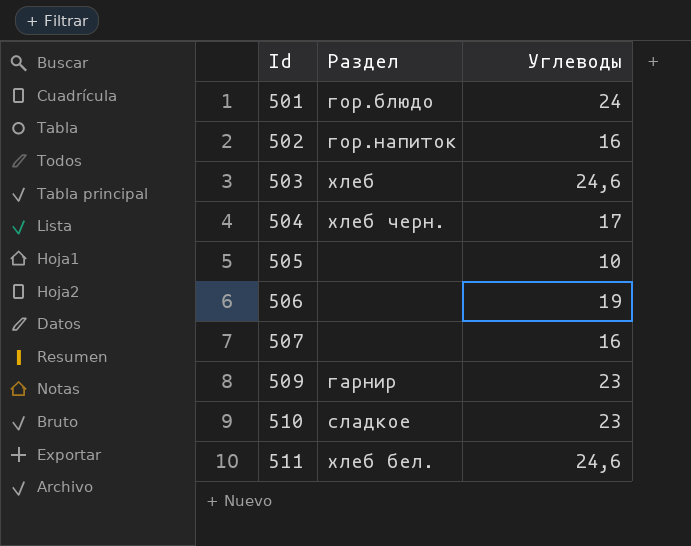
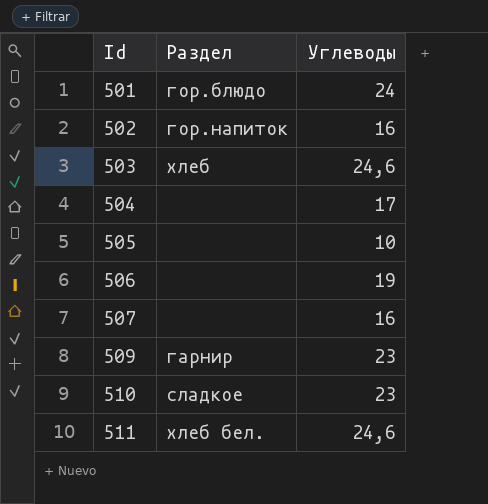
504 | Раздел: хлеб черн. -> none

